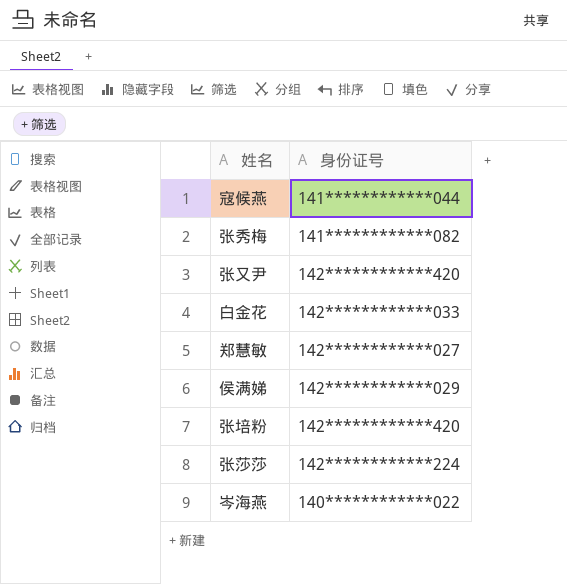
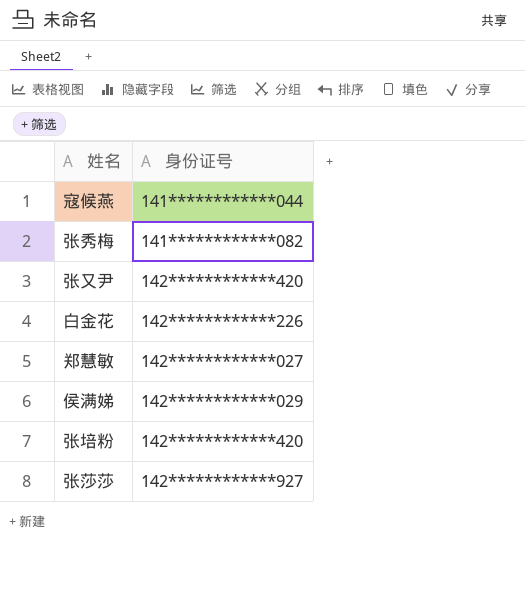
row 岑海燕: 140************022 -> none
白金花 | 身份证号: 142************033 -> 142************226
张莎莎 | 身份证号: 142************224 -> 142************927

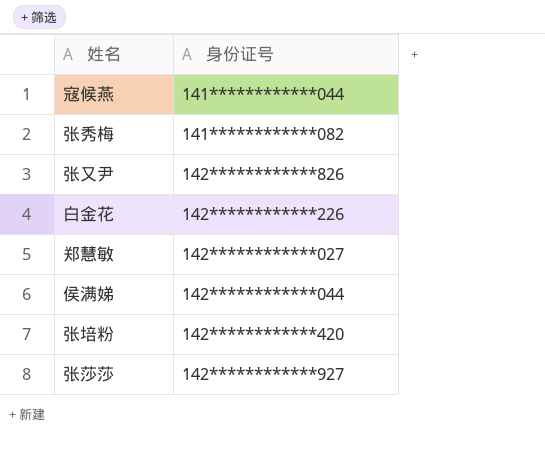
张又尹 | 身份证号: 142************420 -> 142************826
侯满娣 | 身份证号: 142************029 -> 142************044

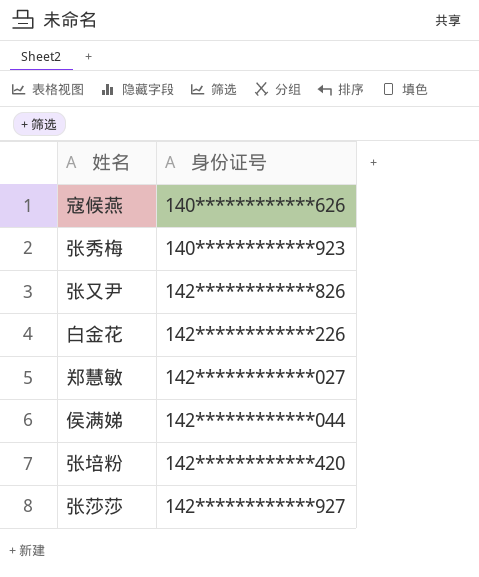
寇候燕 | 身份证号: 141************044 -> 140************626
张秀梅 | 身份证号: 141************082 -> 140************923

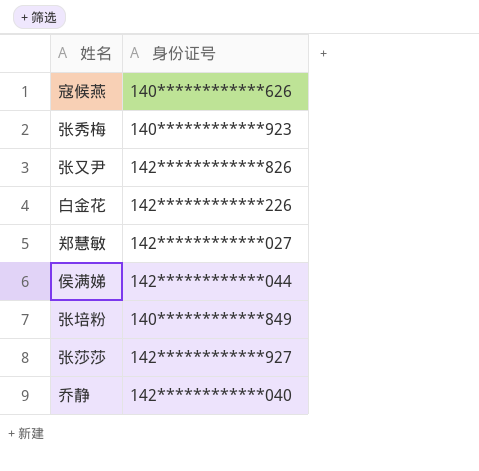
张培粉 | 身份证号: 142************420 -> 140************849
row 乔静: none -> 142************040

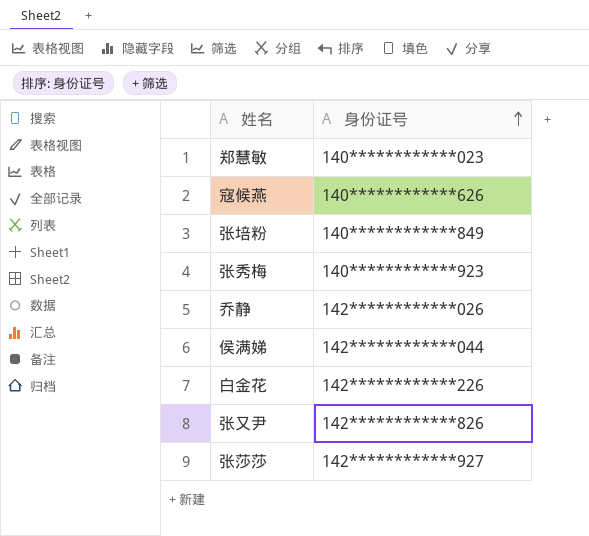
row order: none -> 身份证号 ascending
郑慧敏 | 身份证号: 142************027 -> 140************023
乔静 | 身份证号: 142************040 -> 142************026

